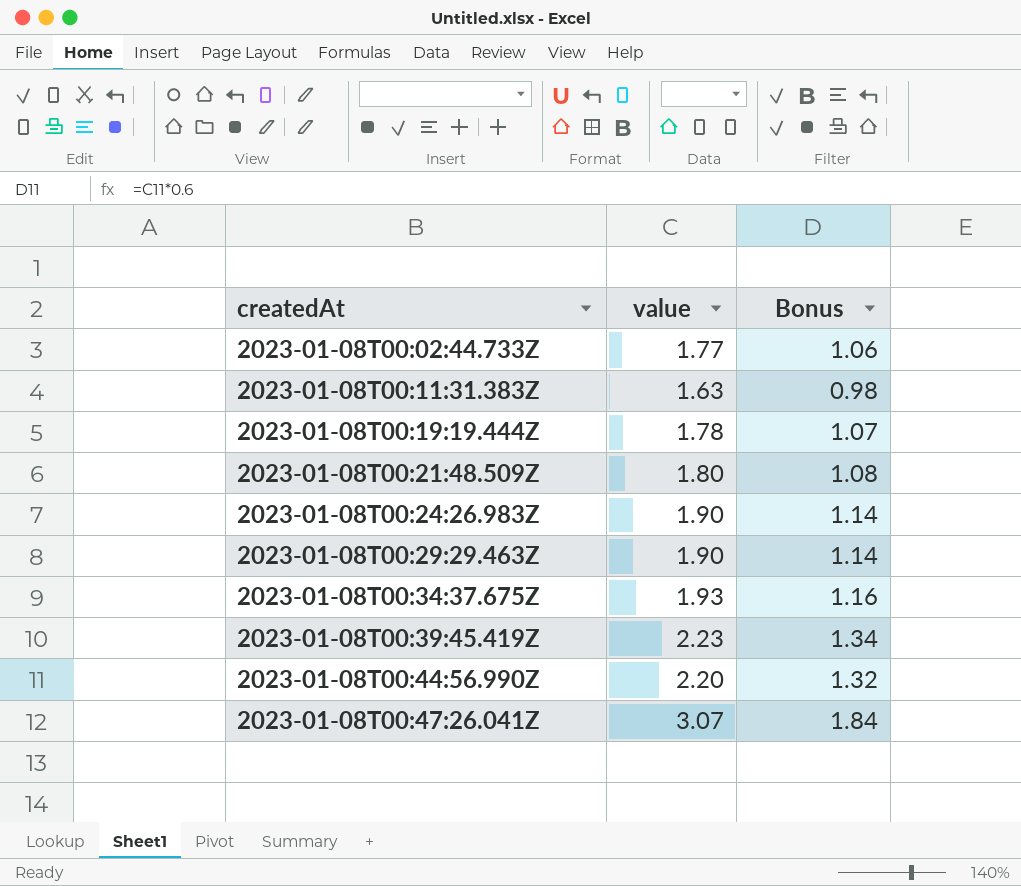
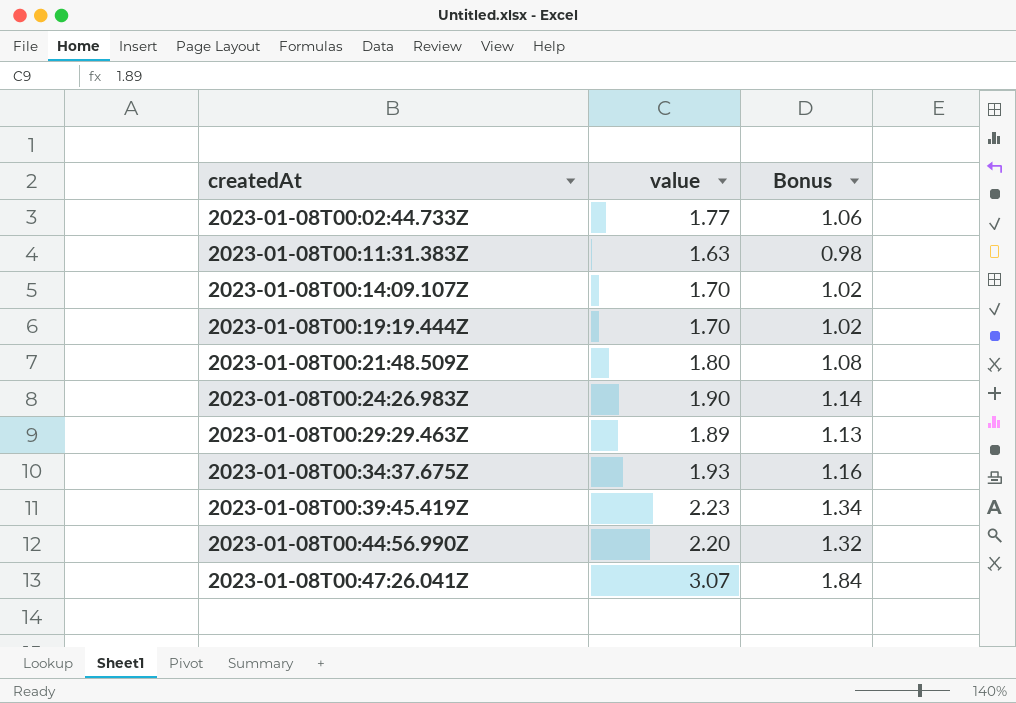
row 2023-01-08T00:14:09.107Z: none -> 1.70 | 1.02
2023-01-08T00:19:19.444Z | value: 1.78 -> 1.70
2023-01-08T00:19:19.444Z | Bonus: 1.07 -> 1.02
2023-01-08T00:29:29.463Z | value: 1.90 -> 1.89
2023-01-08T00:29:29.463Z | Bonus: 1.14 -> 1.13

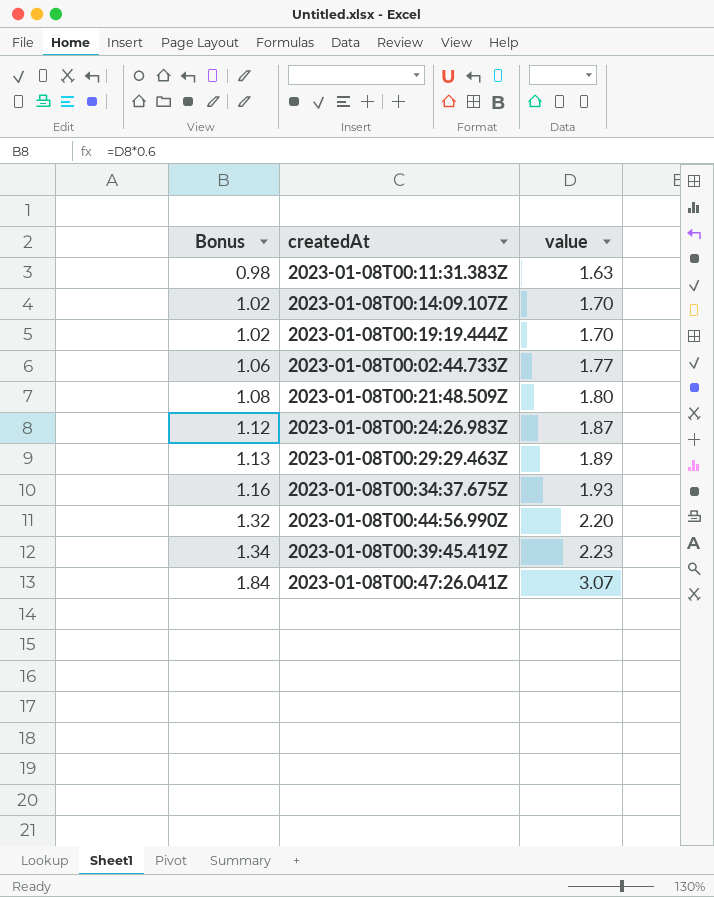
row order: createdAt ascending -> Bonus ascending
column Bonus | position: 3 -> 1
2023-01-08T00:24:26.983Z | Bonus: 1.14 -> 1.12
2023-01-08T00:24:26.983Z | value: 1.90 -> 1.87

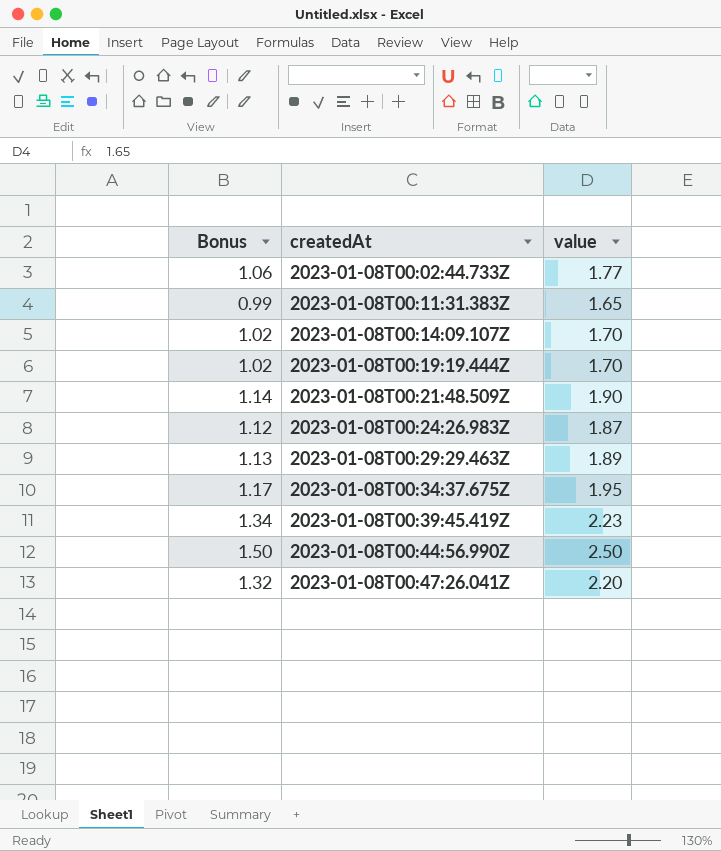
row order: Bonus ascending -> createdAt ascending
2023-01-08T00:11:31.383Z | Bonus: 0.98 -> 0.99
2023-01-08T00:11:31.383Z | value: 1.63 -> 1.65
2023-01-08T00:21:48.509Z | Bonus: 1.08 -> 1.14
2023-01-08T00:21:48.509Z | value: 1.80 -> 1.90
2023-01-08T00:34:37.675Z | Bonus: 1.16 -> 1.17
2023-01-08T00:34:37.675Z | value: 1.93 -> 1.95
2023-01-08T00:44:56.990Z | Bonus: 1.32 -> 1.50
2023-01-08T00:44:56.990Z | value: 2.20 -> 2.50
2023-01-08T00:47:26.041Z | Bonus: 1.84 -> 1.32
2023-01-08T00:47:26.041Z | value: 3.07 -> 2.20

